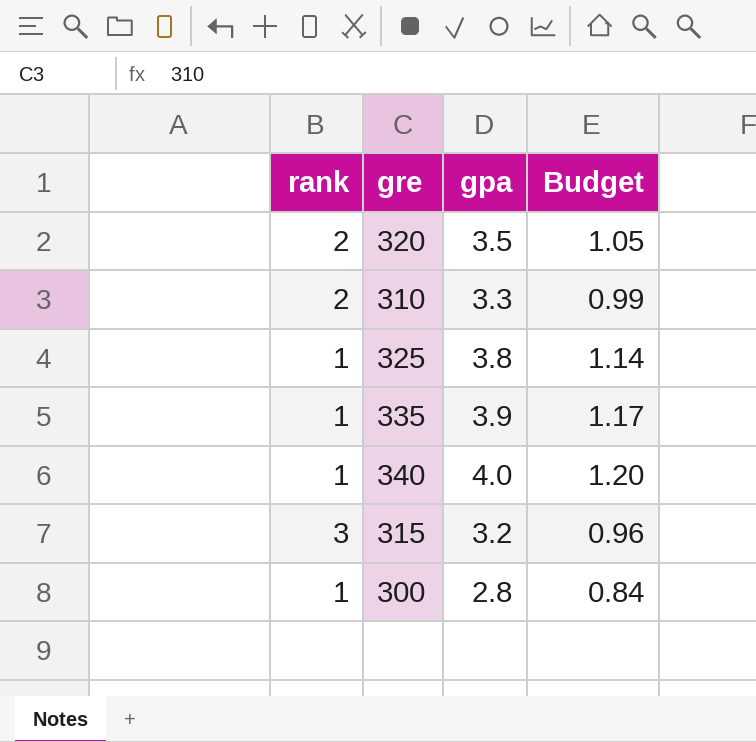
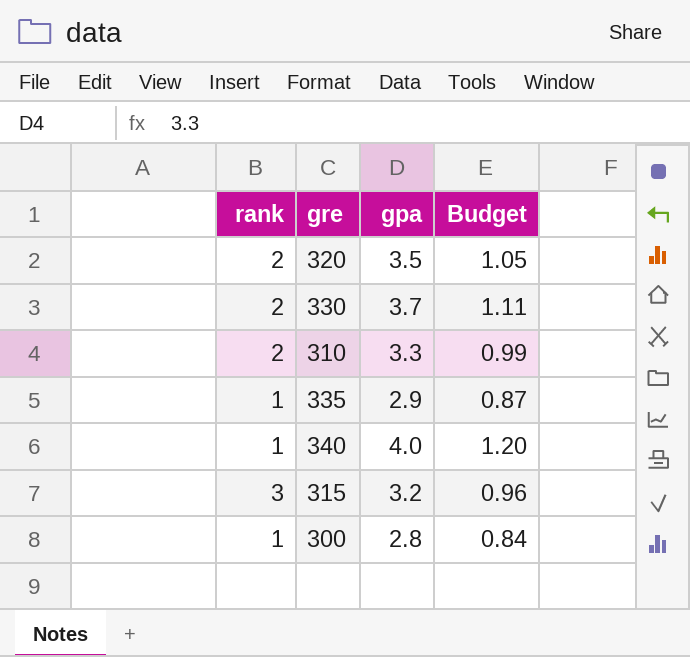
row 325: 1 | 3.8 | 1.14 -> none
row 330: none -> 2 | 3.7 | 1.11
335 | gpa: 3.9 -> 2.9
335 | Budget: 1.17 -> 0.87

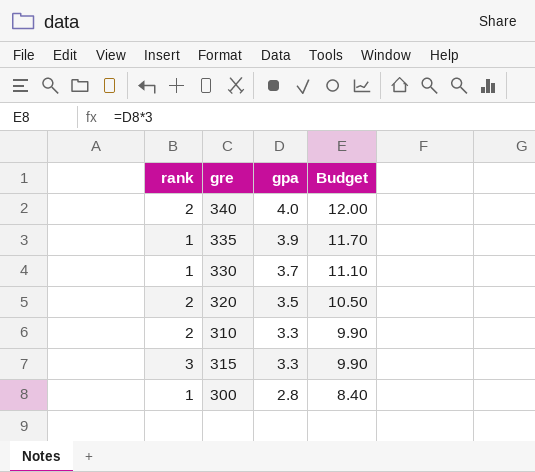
row order: none -> gpa descending
column Budget | formula: [gpa] * 0.3 -> [gpa] * 3
340 | rank: 1 -> 2
335 | gpa: 2.9 -> 3.9
330 | rank: 2 -> 1
315 | gpa: 3.2 -> 3.3

